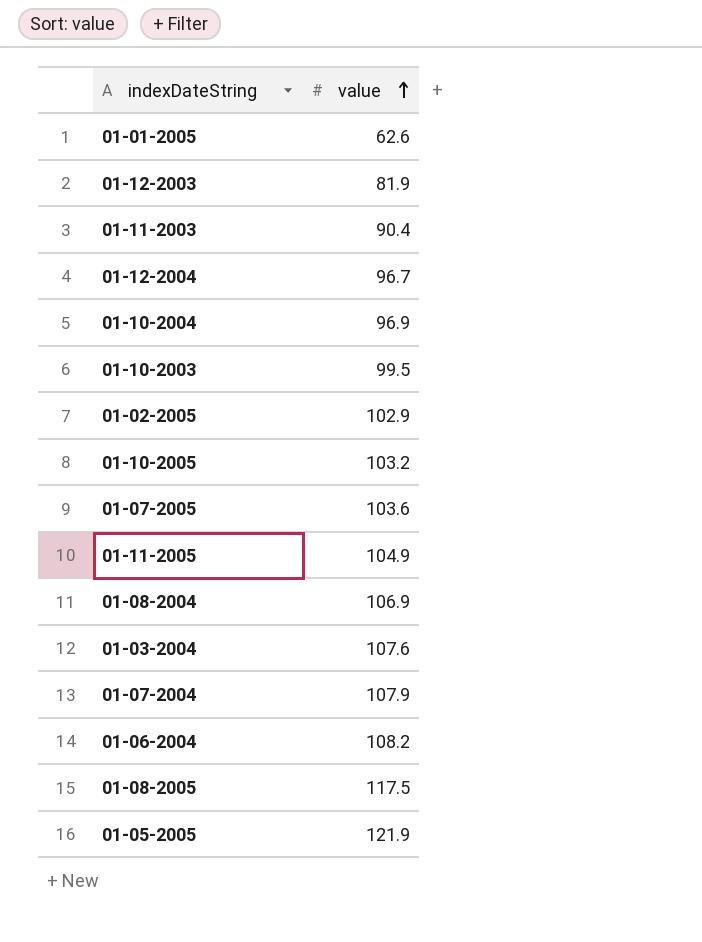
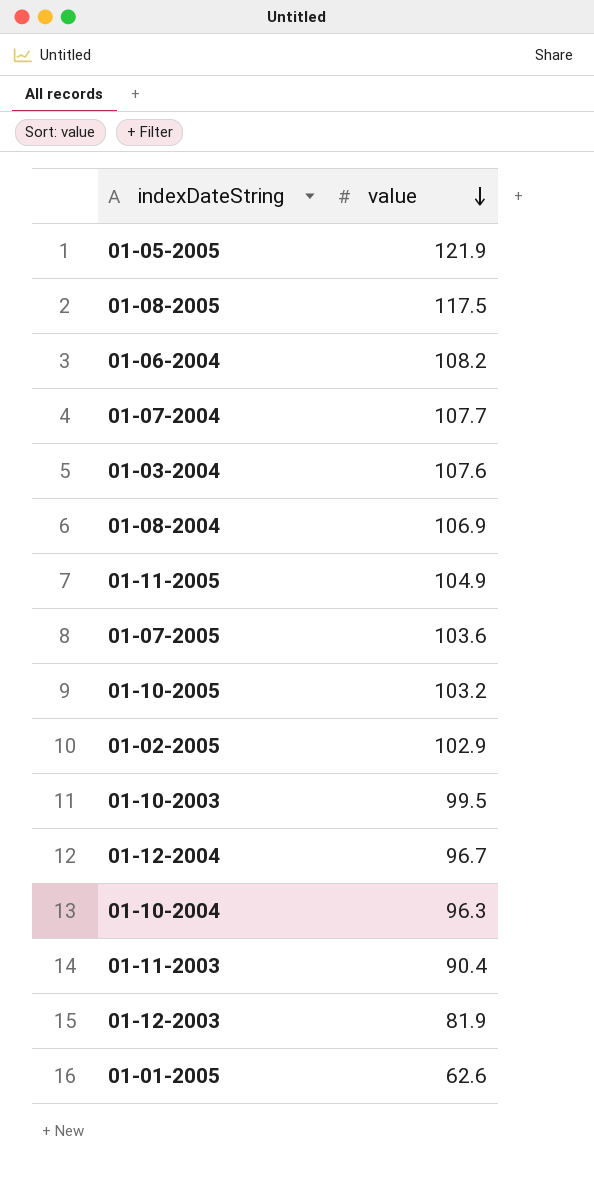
row order: value ascending -> value descending
01-07-2004 | value: 107.9 -> 107.7
01-10-2004 | value: 96.9 -> 96.3

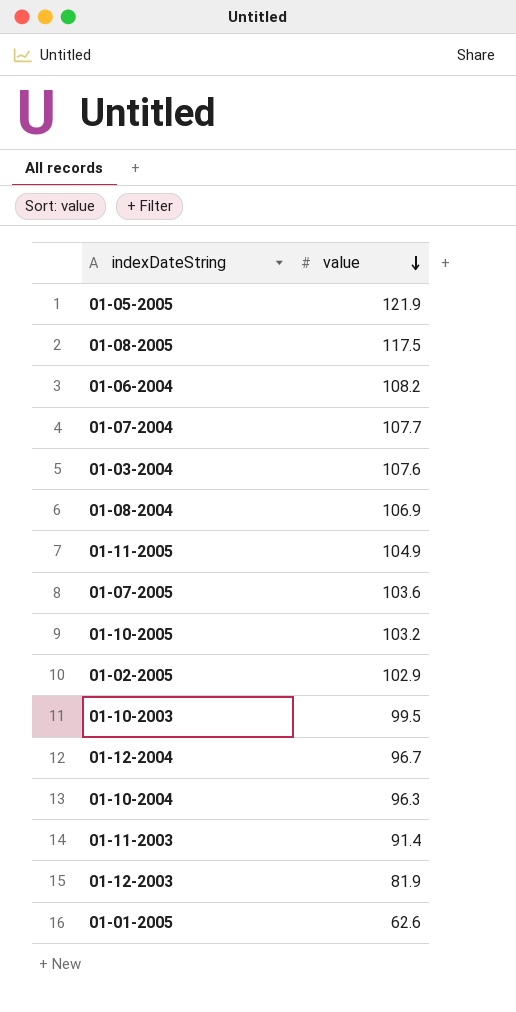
01-11-2003 | value: 90.4 -> 91.4

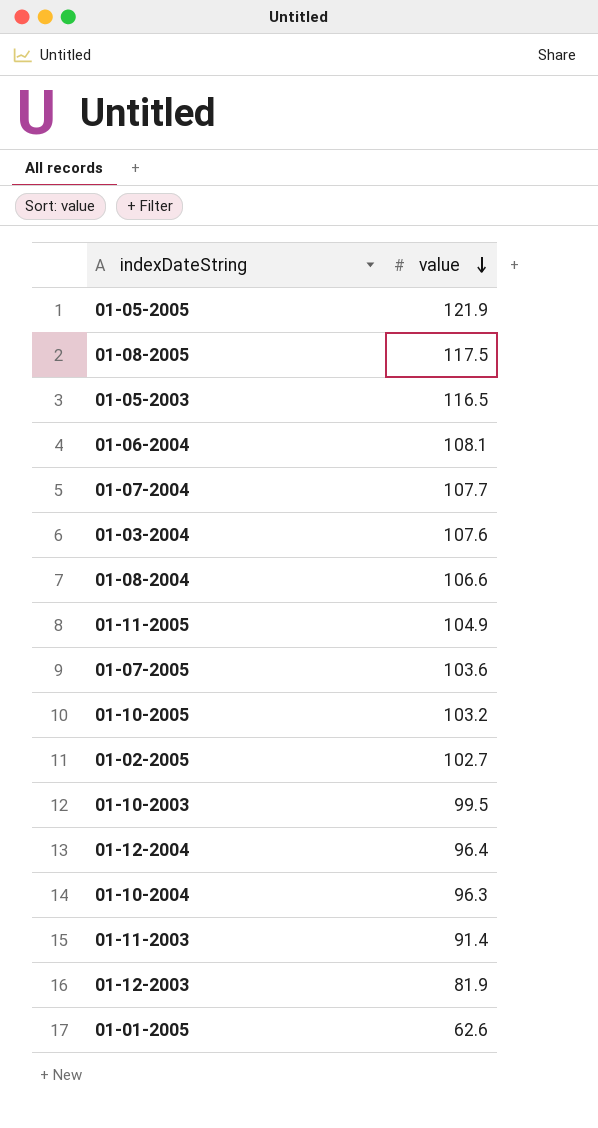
row 01-05-2003: none -> 116.5
01-06-2004 | value: 108.2 -> 108.1
01-08-2004 | value: 106.9 -> 106.6
01-02-2005 | value: 102.9 -> 102.7
01-12-2004 | value: 96.7 -> 96.4

